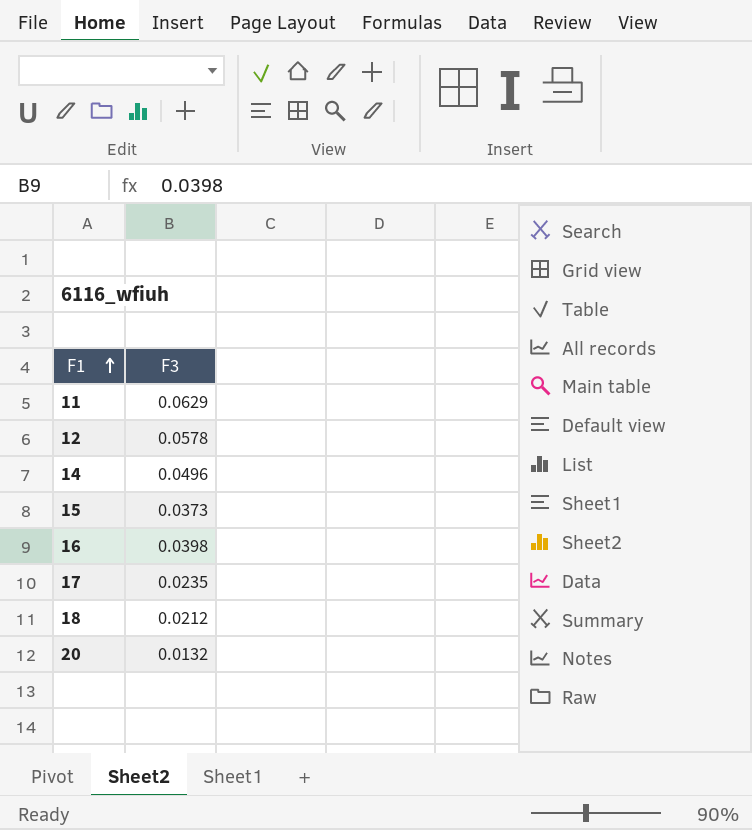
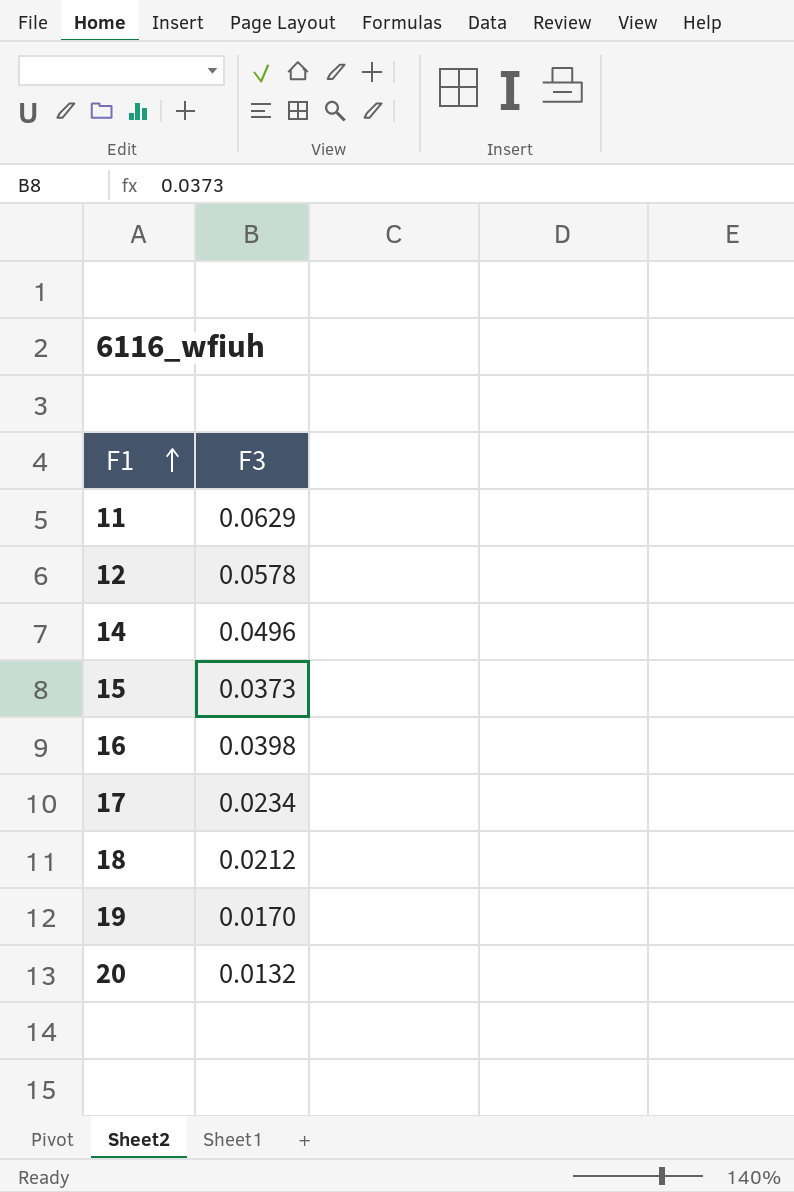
17 | F3: 0.0235 -> 0.0234
row 19: none -> 0.0170

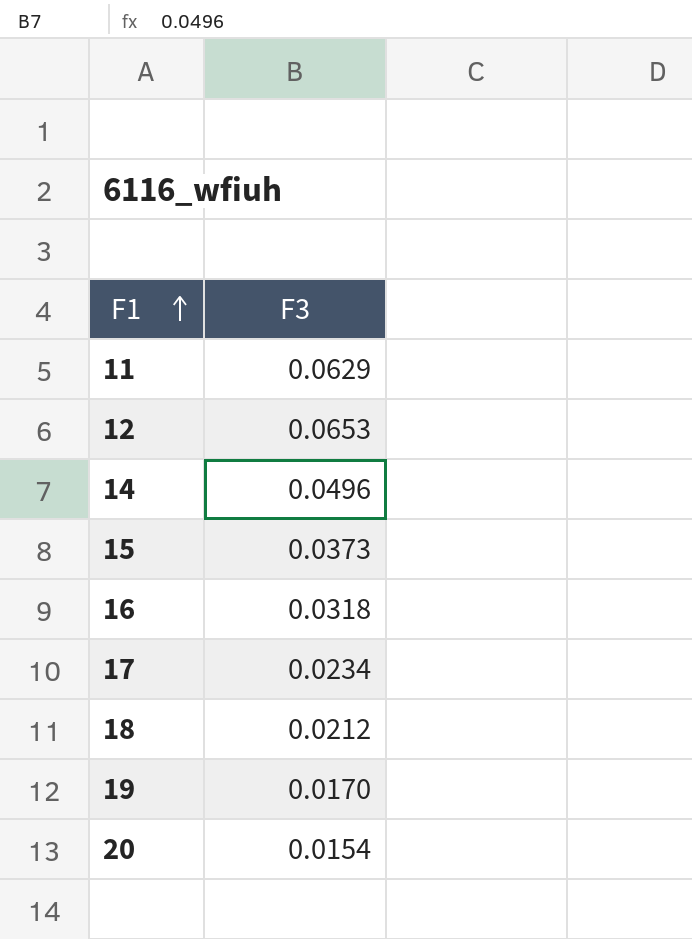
12 | F3: 0.0578 -> 0.0653
16 | F3: 0.0398 -> 0.0318
20 | F3: 0.0132 -> 0.0154

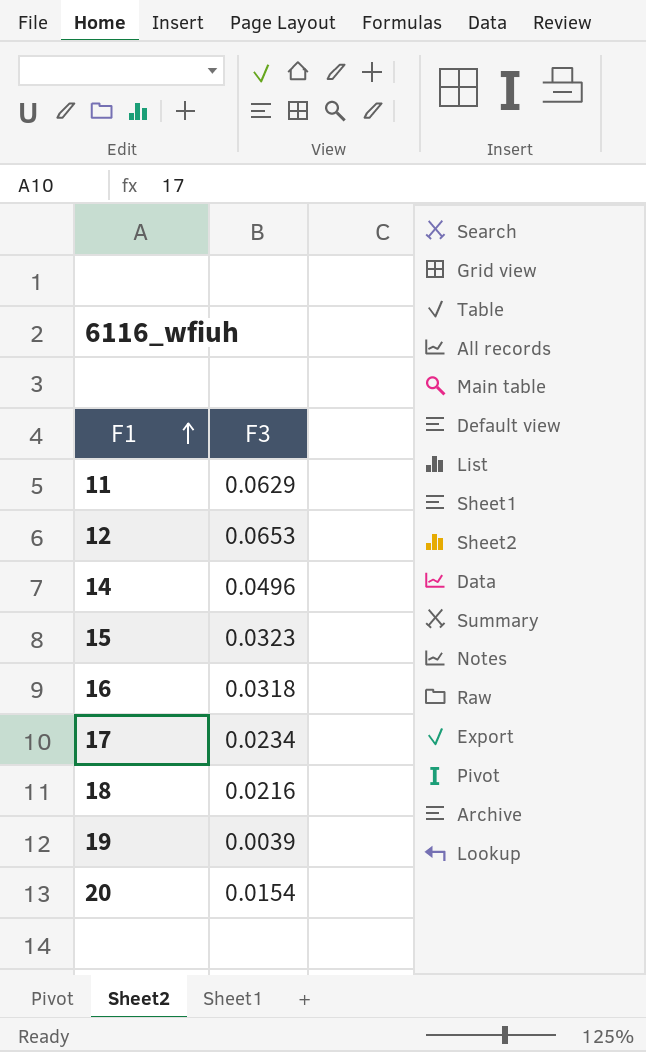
15 | F3: 0.0373 -> 0.0323
18 | F3: 0.0212 -> 0.0216
19 | F3: 0.0170 -> 0.0039

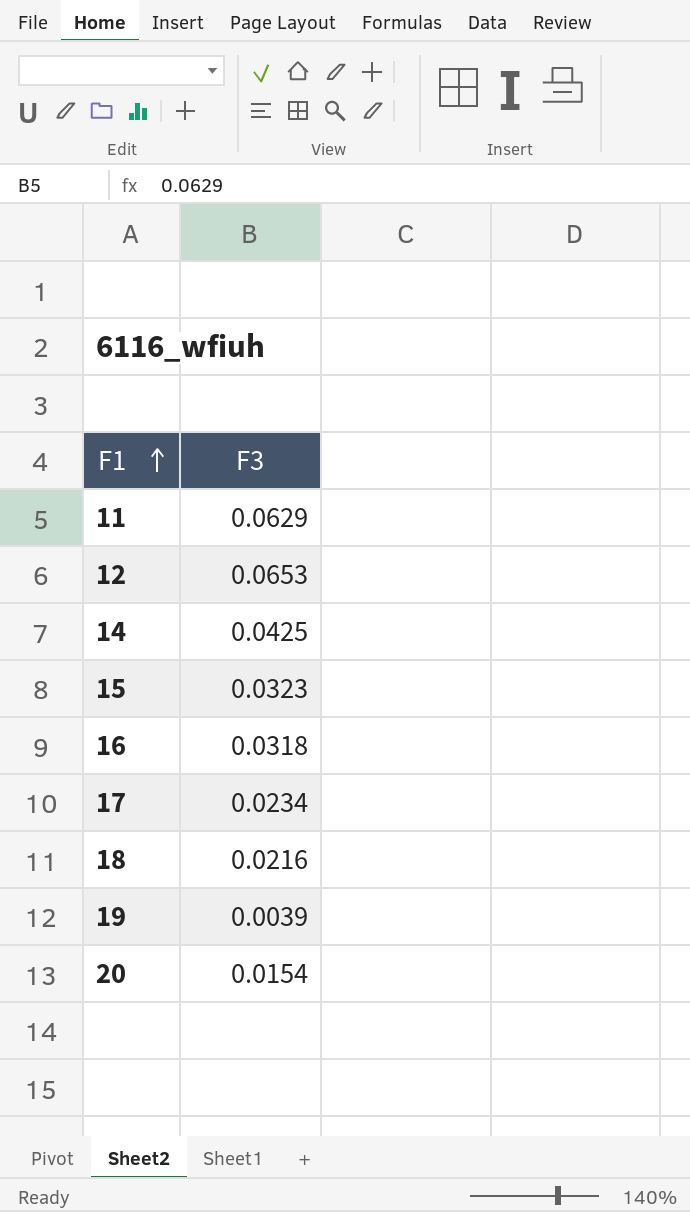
14 | F3: 0.0496 -> 0.0425

